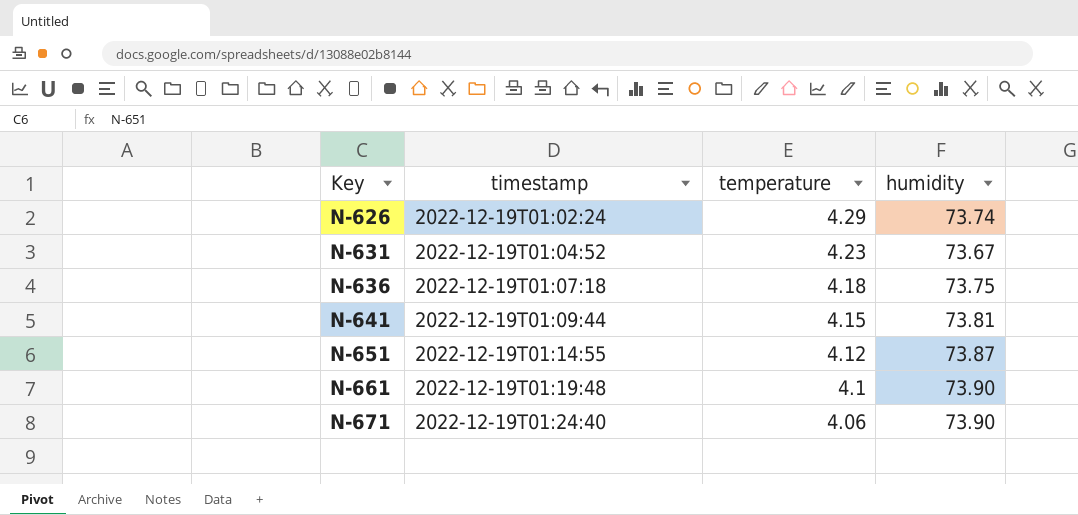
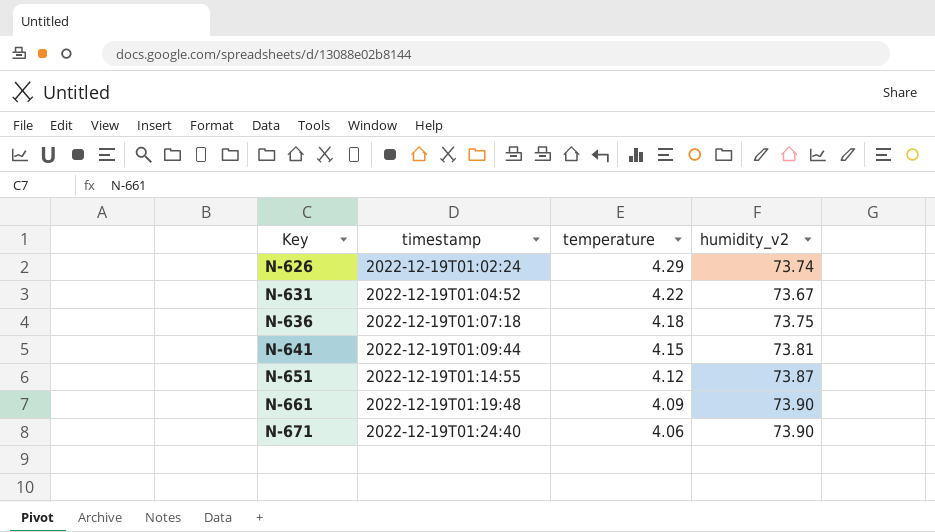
column name: humidity -> humidity_v2
N-631 | temperature: 4.23 -> 4.22
N-661 | temperature: 4.1 -> 4.09

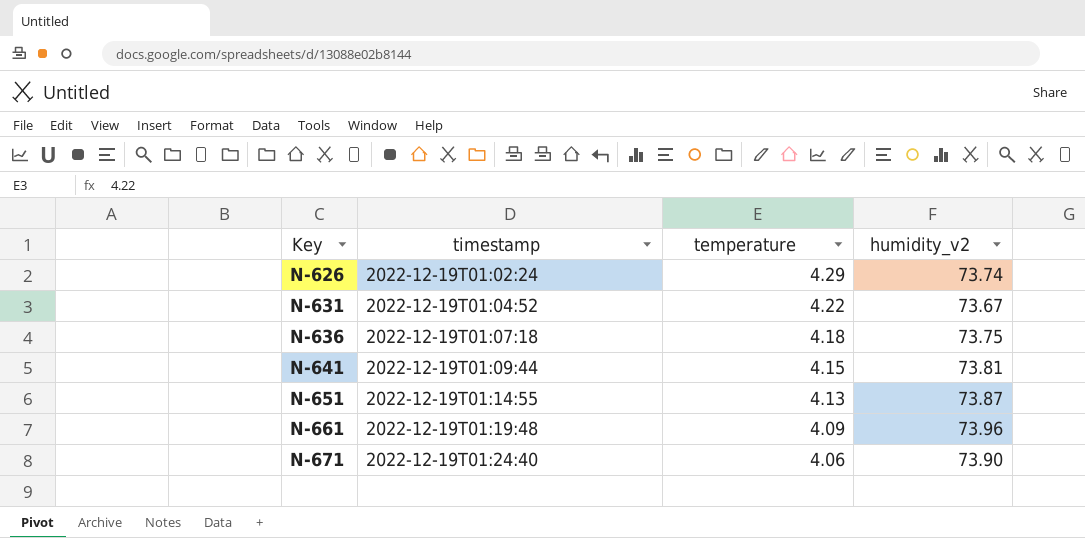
N-651 | temperature: 4.12 -> 4.13
N-661 | humidity_v2: 73.90 -> 73.96

